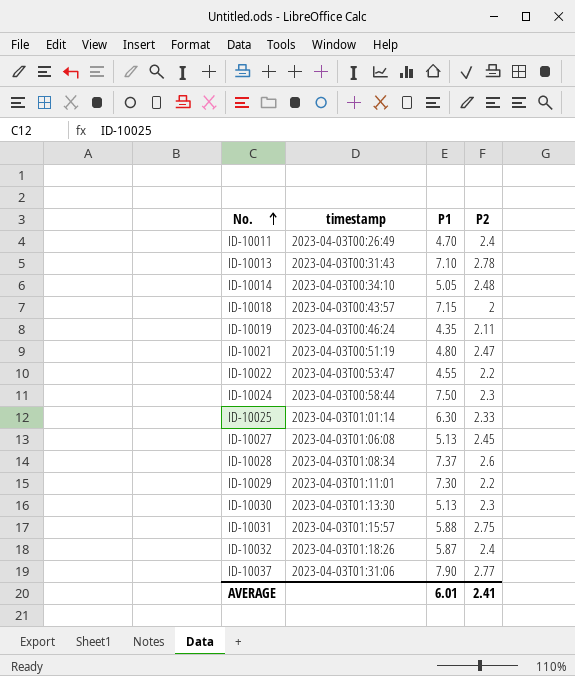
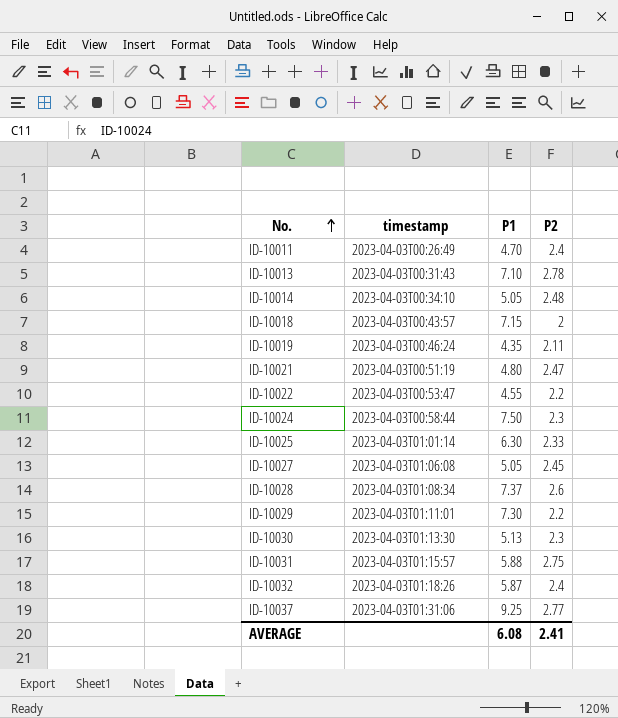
ID-10027 | P1: 5.13 -> 5.05
ID-10037 | P1: 7.90 -> 9.25
AVERAGE | P1: 6.01 -> 6.08

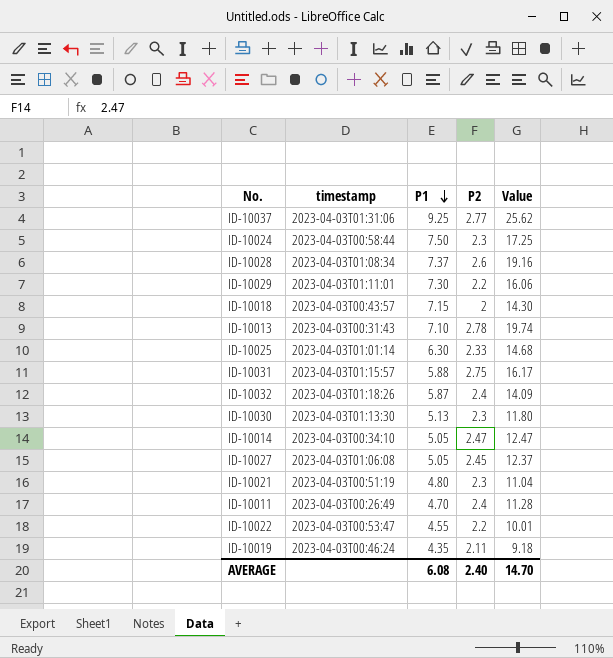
row order: No. ascending -> P1 descending
column Value | formula: none -> [P1] * [P2]
ID-10014 | P2: 2.48 -> 2.47
ID-10021 | P2: 2.47 -> 2.3
AVERAGE | P2: 2.41 -> 2.40

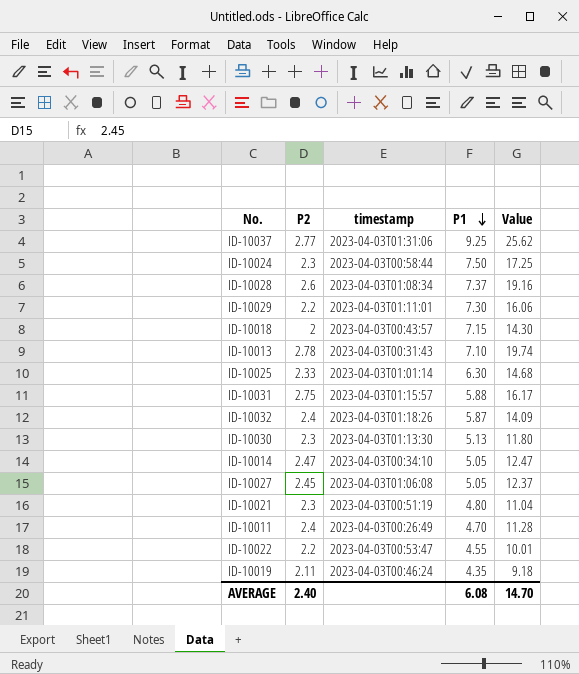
column P2 | position: 4 -> 2

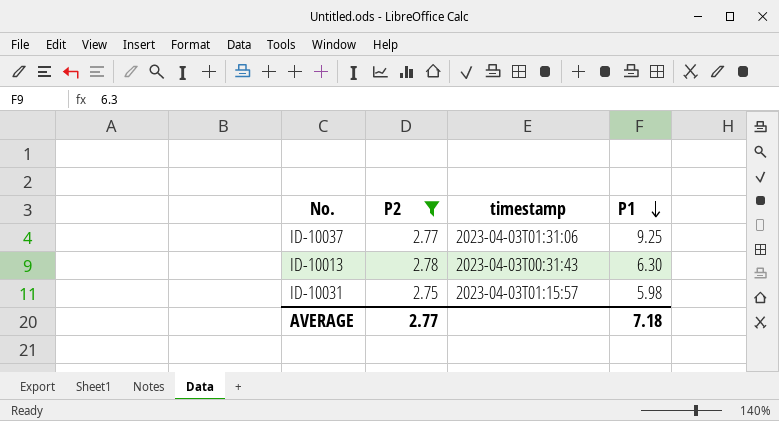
filter: none -> P2 >= 2.75
column Value | formula: [P2] * [P1] -> none
ID-10013 | P1: 7.10 -> 6.30
ID-10031 | P1: 5.88 -> 5.98
AVERAGE | P2: 2.40 -> 2.77
AVERAGE | P1: 6.08 -> 7.18

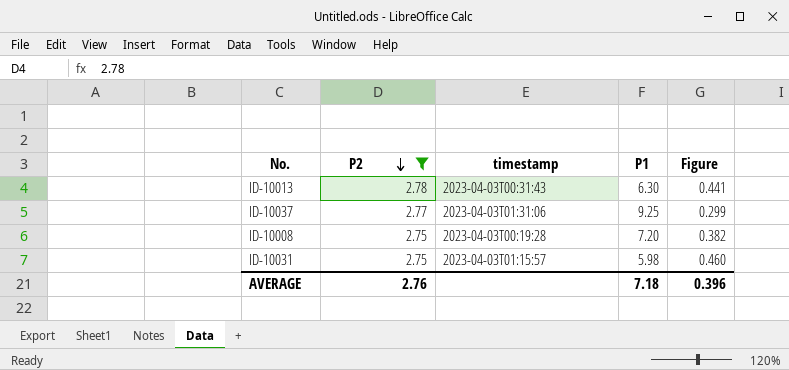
row order: P1 descending -> P2 descending
column Figure | formula: none -> [P2] / [P1]
row ID-10008: none -> 2.75 | 2023-04-03T00:19:28 | 7.20 | 0.382
AVERAGE | P2: 2.77 -> 2.76

